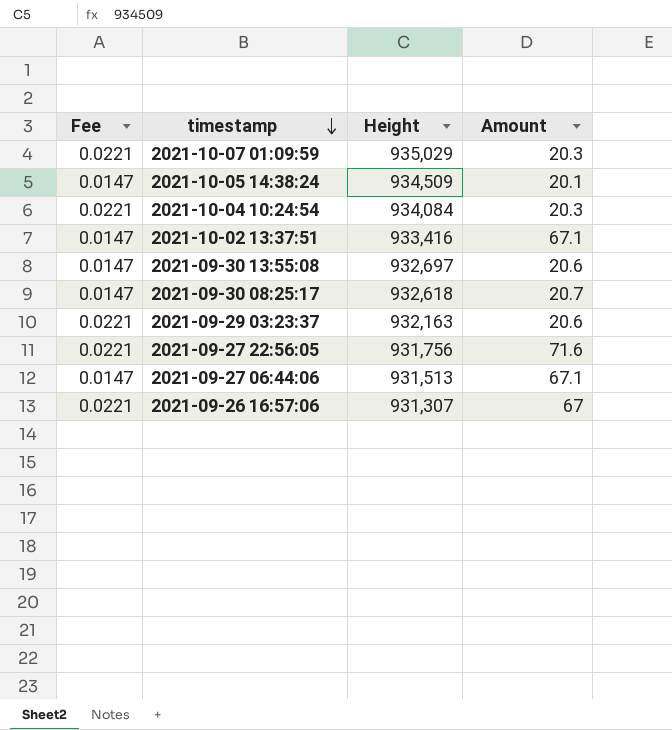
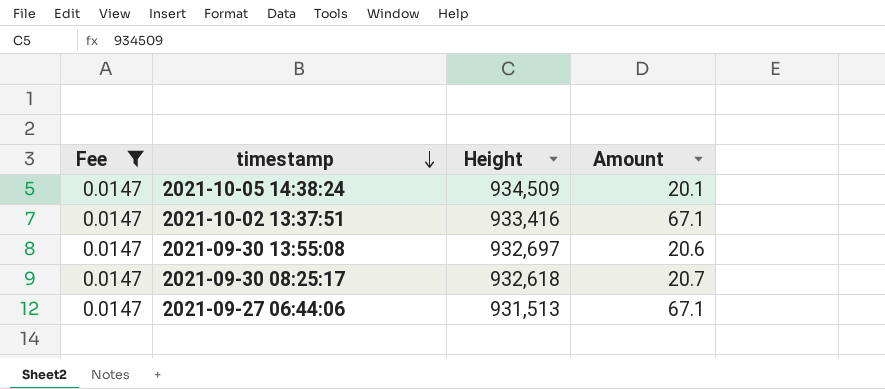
filter: none -> Fee = 0.0147

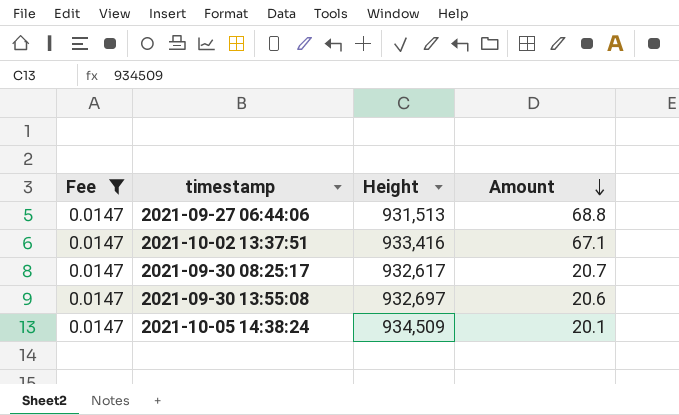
row order: timestamp descending -> Amount descending
2021-09-27 06:44:06 | Amount: 67.1 -> 68.8
2021-09-30 08:25:17 | Height: 932,618 -> 932,617

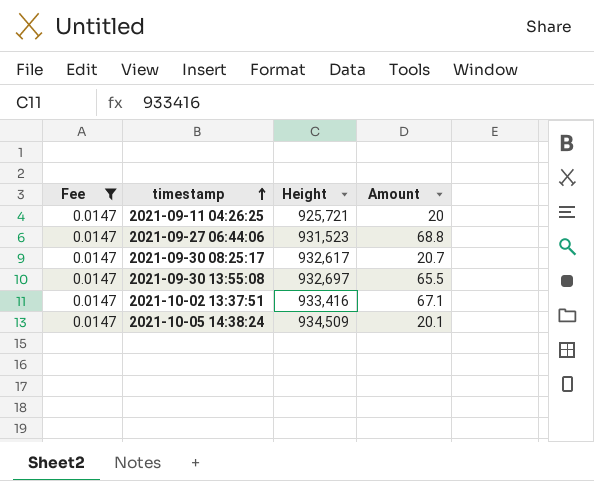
row order: Amount descending -> timestamp ascending
row 2021-09-11 04:26:25: none -> 0.0147 | 925,721 | 20
2021-09-27 06:44:06 | Height: 931,513 -> 931,523
2021-09-30 13:55:08 | Amount: 20.6 -> 65.5

